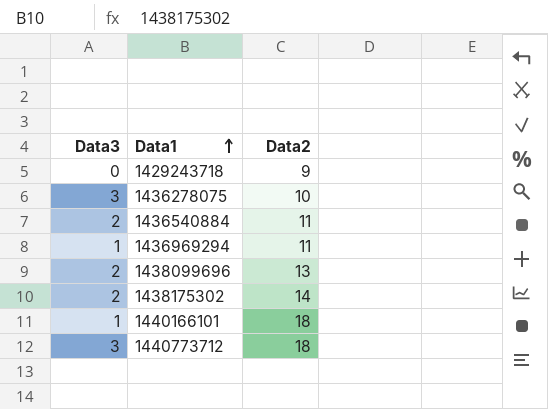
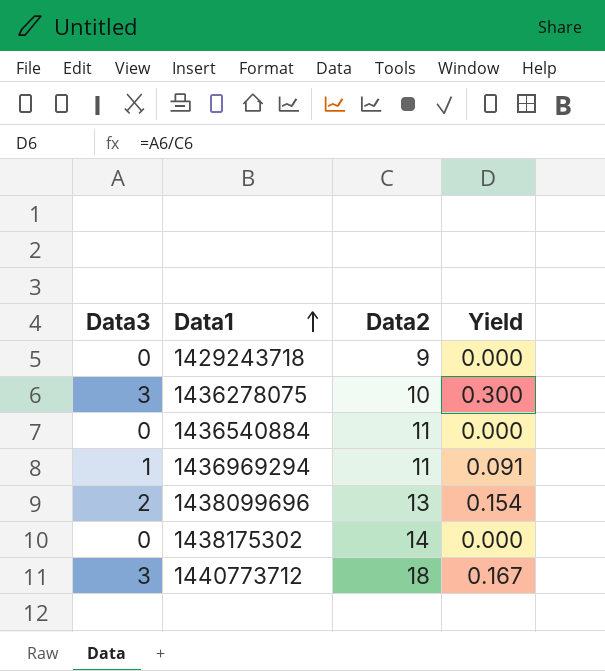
column Yield | formula: none -> [Data3] / [Data2]
row 1440166101: 1 | 18 -> none
1436540884 | Data3: 2 -> 0
1438175302 | Data3: 2 -> 0

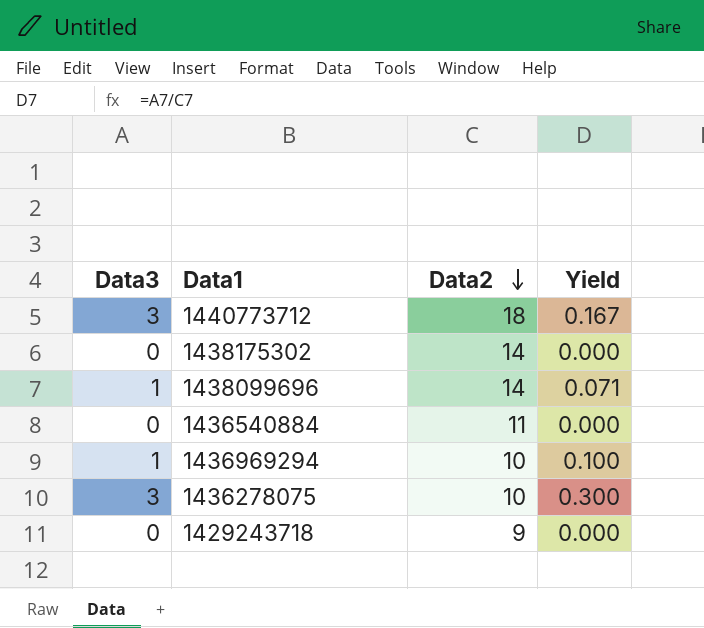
row order: Data1 ascending -> Data2 descending
1438099696 | Data3: 2 -> 1
1438099696 | Data2: 13 -> 14
1438099696 | Yield: 0.154 -> 0.071
1436969294 | Data2: 11 -> 10
1436969294 | Yield: 0.091 -> 0.100

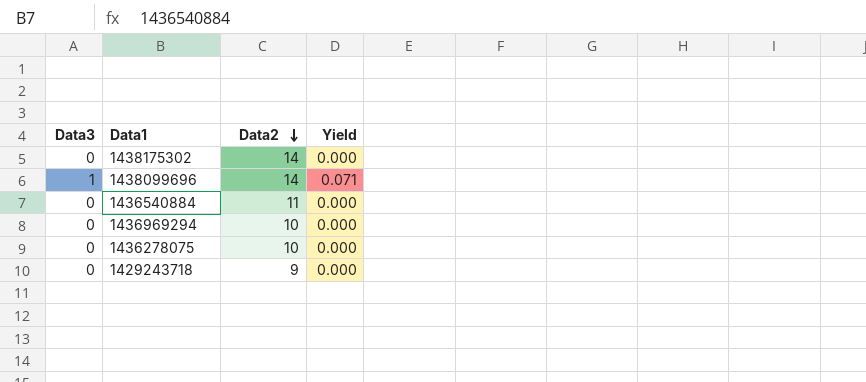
row 1440773712: 3 | 18 | 0.167 -> none
1436969294 | Data3: 1 -> 0
1436969294 | Yield: 0.100 -> 0.000
1436278075 | Data3: 3 -> 0
1436278075 | Yield: 0.300 -> 0.000

